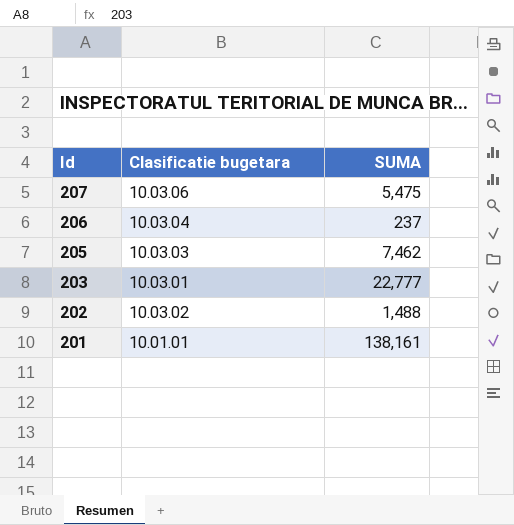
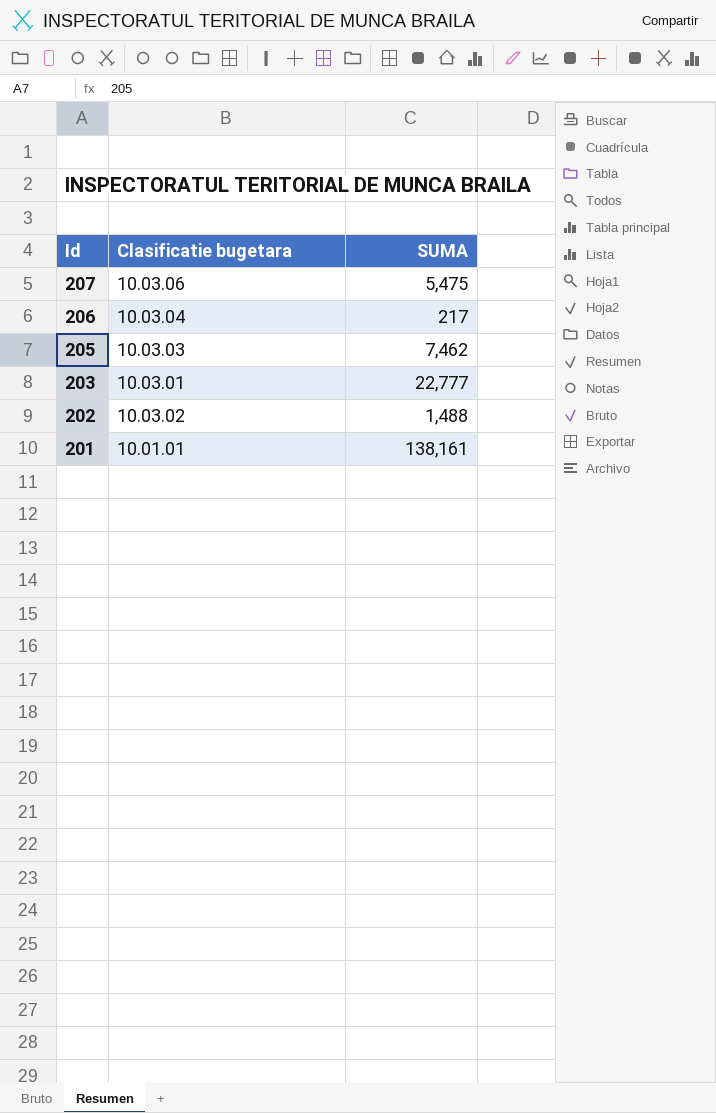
206 | SUMA: 237 -> 217

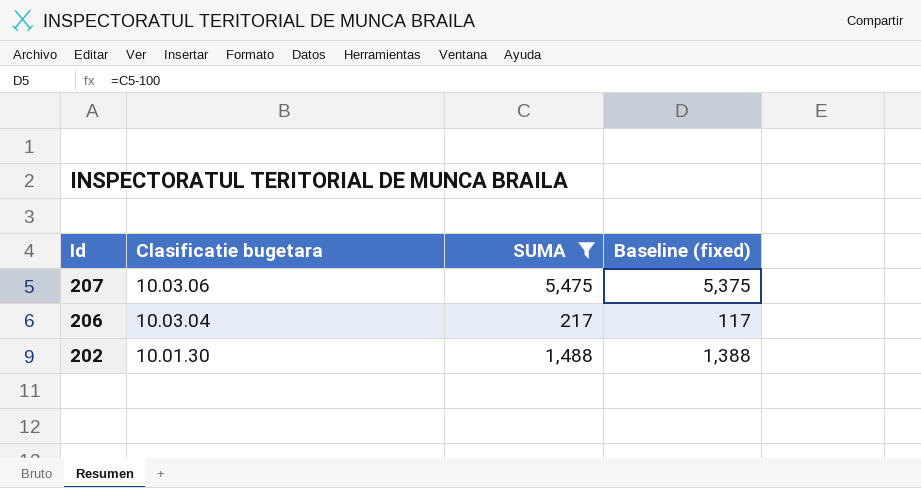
filter: none -> SUMA <= 5,475
column Baseline (fixed) | formula: none -> [SUMA] - 100
202 | Clasificatie bugetara: 10.03.02 -> 10.01.30

